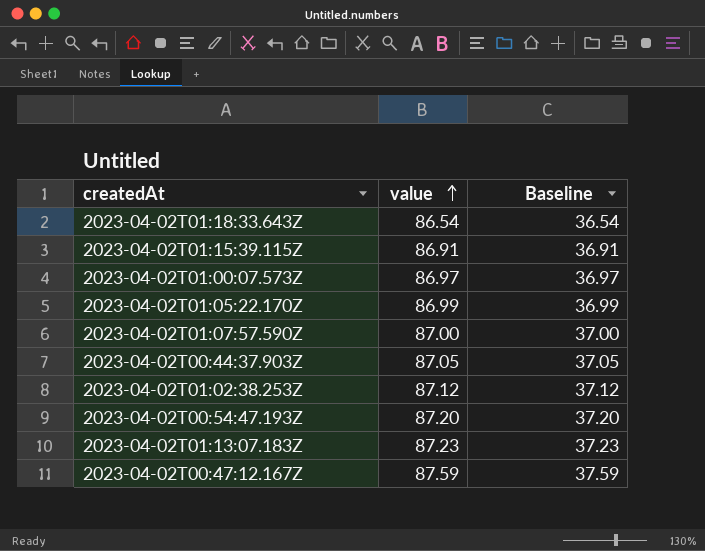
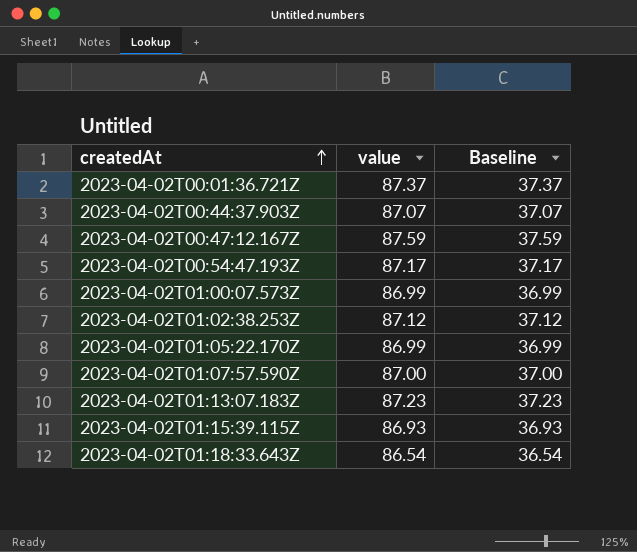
row order: value ascending -> createdAt ascending
row 2023-04-02T00:01:36.721Z: none -> 87.37 | 37.37
2023-04-02T00:44:37.903Z | value: 87.05 -> 87.07
2023-04-02T00:44:37.903Z | Baseline: 37.05 -> 37.07
2023-04-02T00:54:47.193Z | value: 87.20 -> 87.17
2023-04-02T00:54:47.193Z | Baseline: 37.20 -> 37.17
2023-04-02T01:00:07.573Z | value: 86.97 -> 86.99
2023-04-02T01:00:07.573Z | Baseline: 36.97 -> 36.99
2023-04-02T01:15:39.115Z | value: 86.91 -> 86.93
2023-04-02T01:15:39.115Z | Baseline: 36.91 -> 36.93

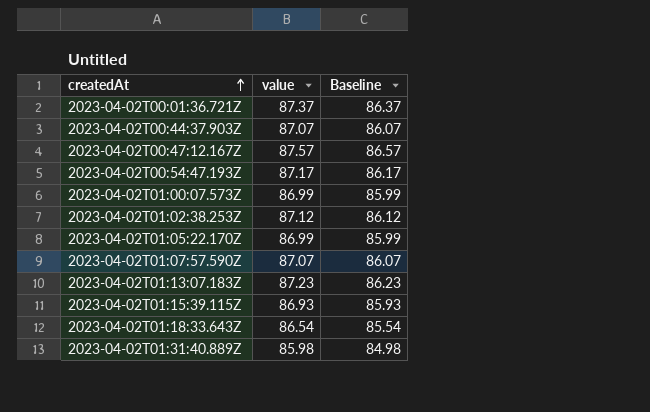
column Baseline | formula: [value] - 50 -> [value] - 1
2023-04-02T00:47:12.167Z | value: 87.59 -> 87.57
2023-04-02T01:07:57.590Z | value: 87.00 -> 87.07
row 2023-04-02T01:31:40.889Z: none -> 85.98 | 84.98

